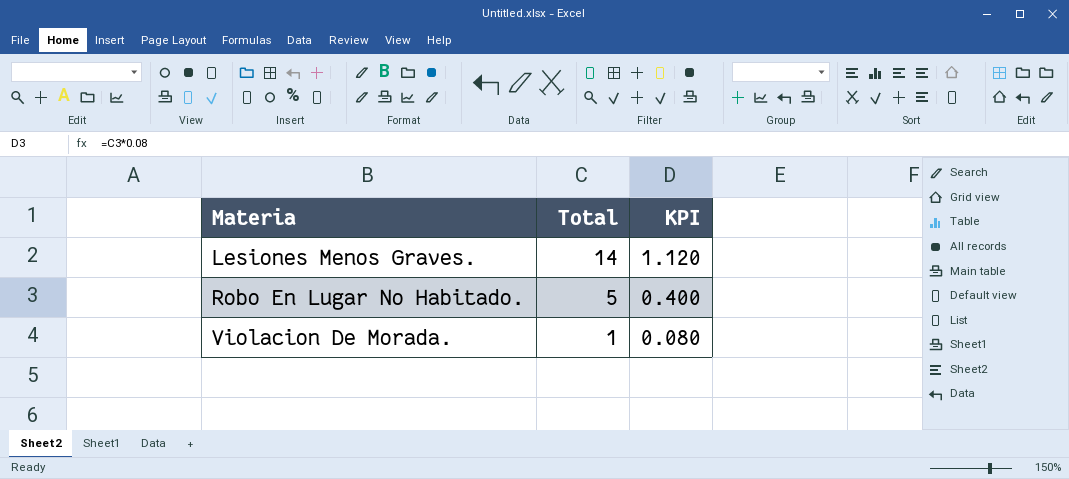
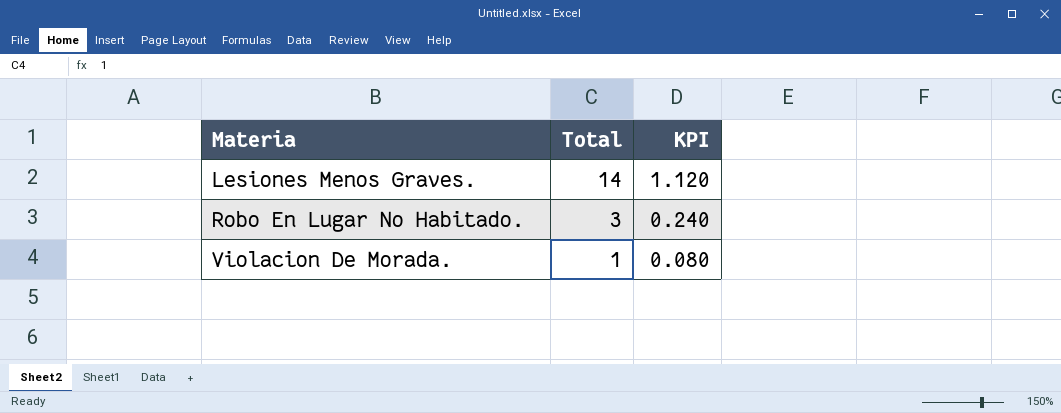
Robo En Lugar No Habitado. | Total: 5 -> 3
Robo En Lugar No Habitado. | KPI: 0.400 -> 0.240

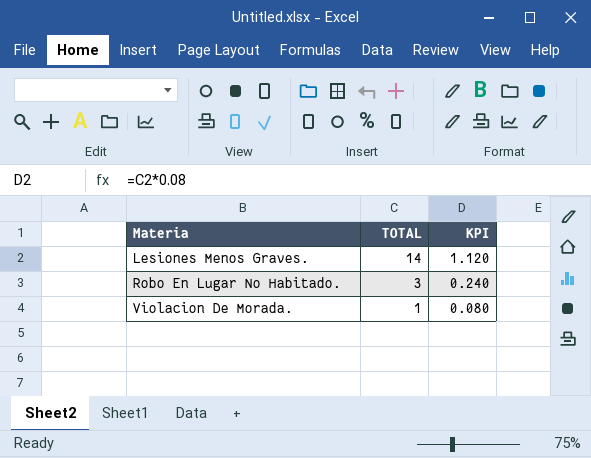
column name: Total -> TOTAL

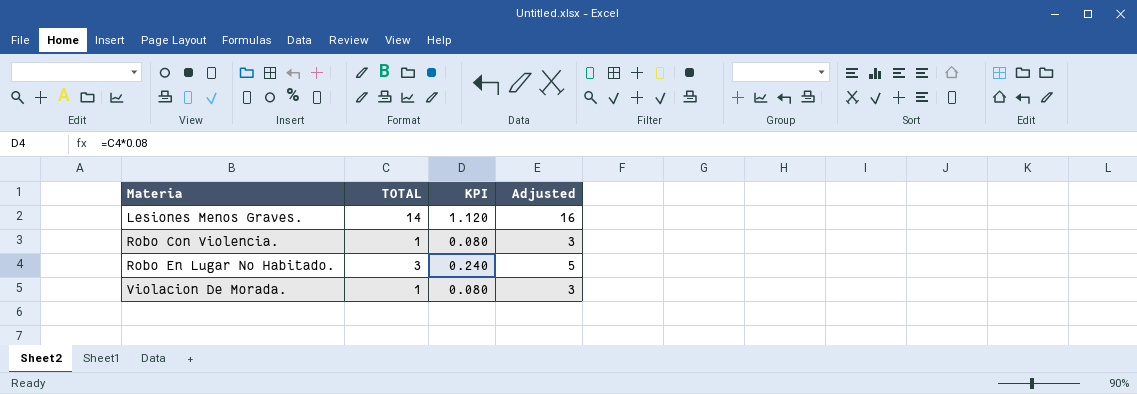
column Adjusted | formula: none -> [TOTAL] + 2
row Robo Con Violencia.: none -> 1 | 0.080 | 3

